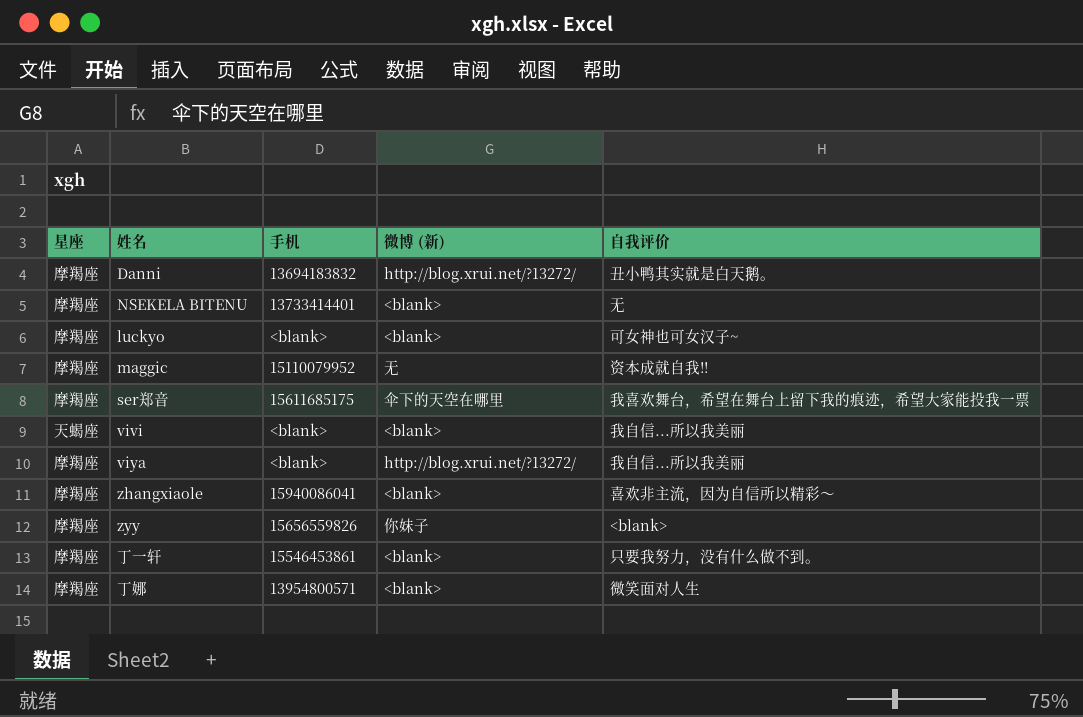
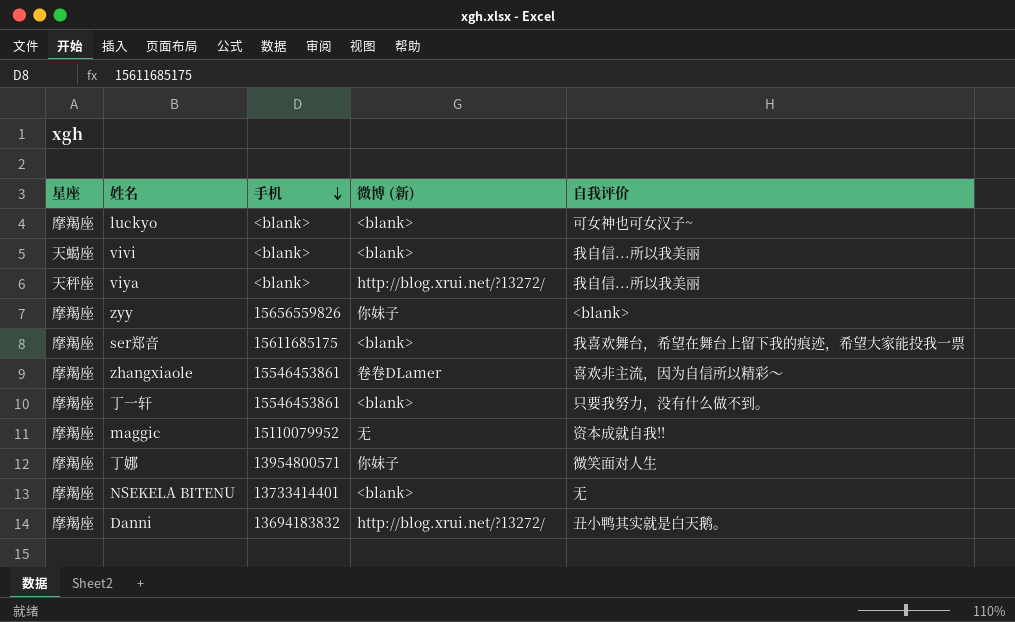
row order: none -> 手机 descending
viya | 星座: 摩羯座 -> 天秤座
ser郑音 | 微博 (新): 伞下的天空在哪里 -> <blank>
zhangxiaole | 手机: 15940086041 -> 15546453861
zhangxiaole | 微博 (新): <blank> -> 卷卷DLamer
丁娜 | 微博 (新): <blank> -> 你妹子

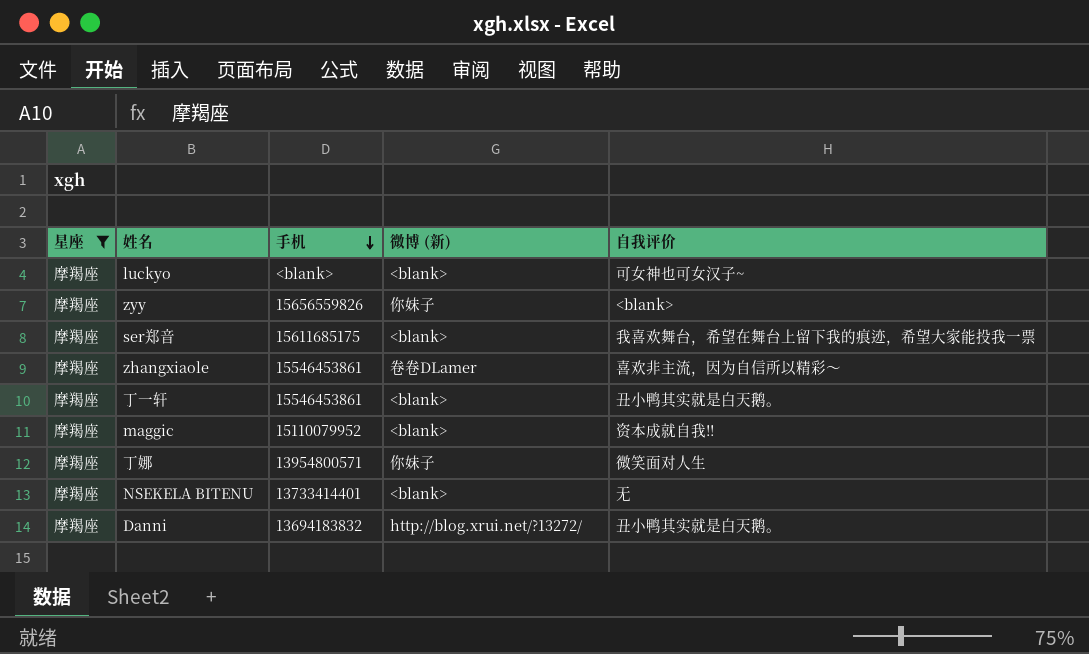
filter: none -> 星座 = 摩羯座
丁一轩 | 自我评价: 只要我努力，没有什么做不到。 -> 丑小鸭其实就是白天鹅。
maggic | 微博 (新): 无 -> <blank>

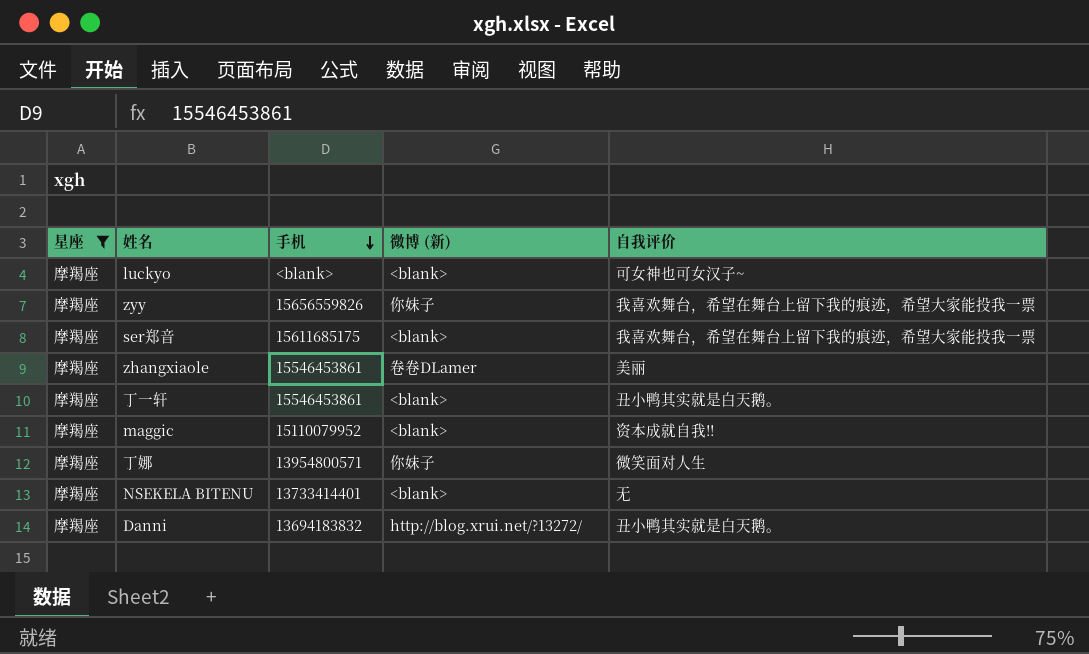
zyy | 自我评价: <blank> -> 我喜欢舞台，希望在舞台上留下我的痕迹，希望大家能投我一票
zhangxiaole | 自我评价: 喜欢非主流，因为自信所以精彩～ -> 美丽

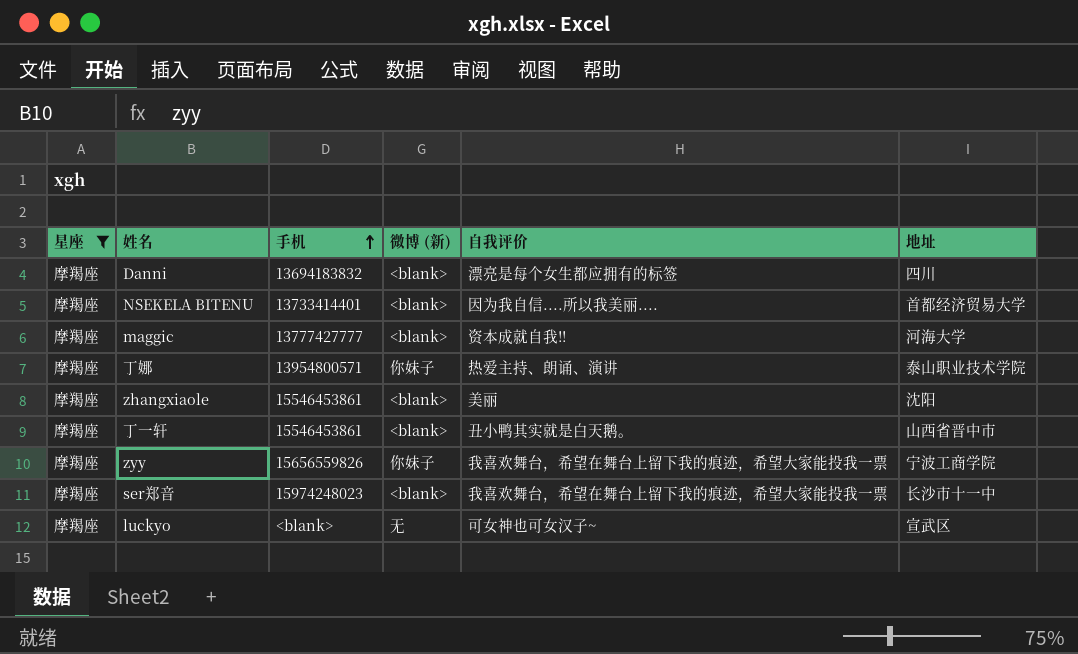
row order: 手机 descending -> 手机 ascending
column 地址 | position: none -> 6
Danni | 微博 (新): http://blog.xrui.net/?13272/ -> <blank>
Danni | 自我评价: 丑小鸭其实就是白天鹅。 -> 漂亮是每个女生都应拥有的标签
NSEKELA BITENU | 自我评价: 无 -> 因为我自信....所以我美丽....
maggic | 手机: 15110079952 -> 13777427777
丁娜 | 自我评价: 微笑面对人生 -> 热爱主持、朗诵、演讲
zhangxiaole | 微博 (新): 卷卷DLamer -> <blank>
ser郑音 | 手机: 15611685175 -> 15974248023
luckyo | 微博 (新): <blank> -> 无

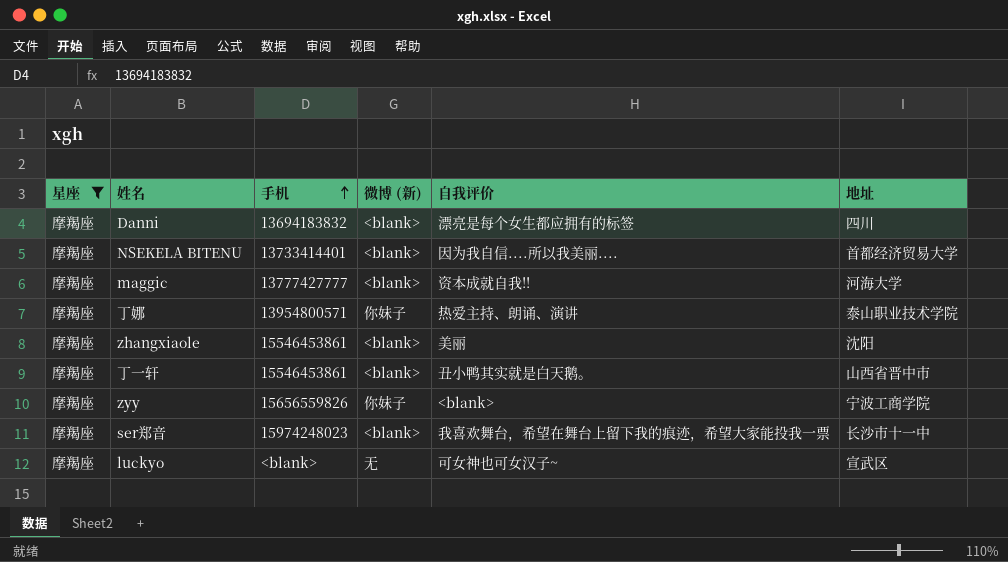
zyy | 自我评价: 我喜欢舞台，希望在舞台上留下我的痕迹，希望大家能投我一票 -> <blank>

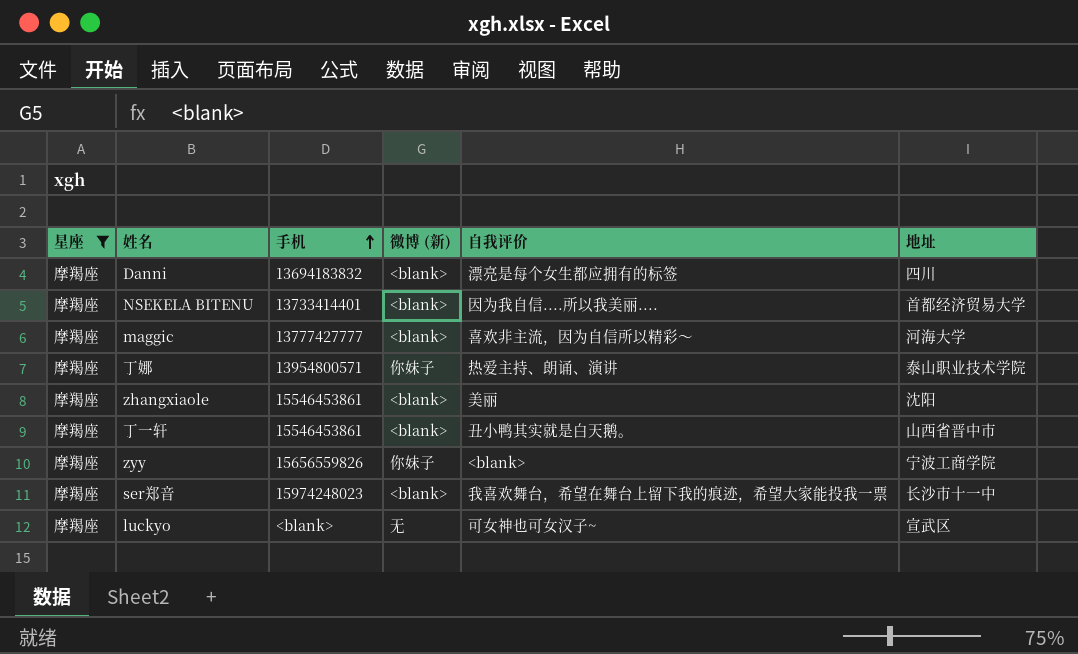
maggic | 自我评价: 资本成就自我!! -> 喜欢非主流，因为自信所以精彩～

